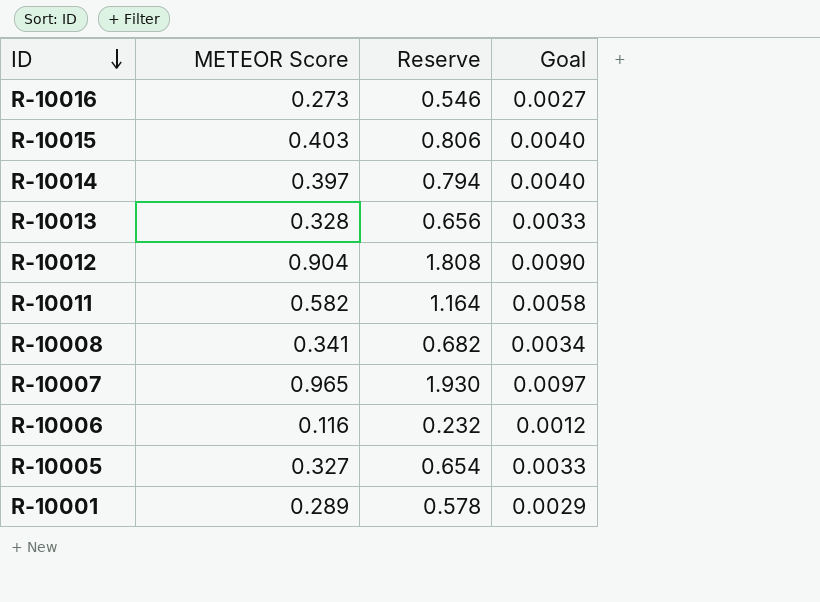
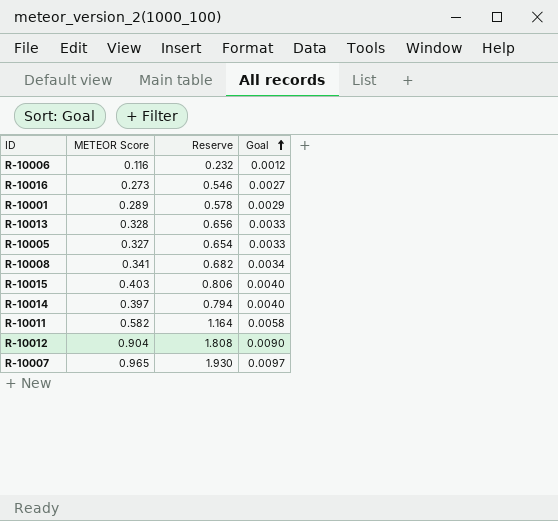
row order: ID descending -> Goal ascending

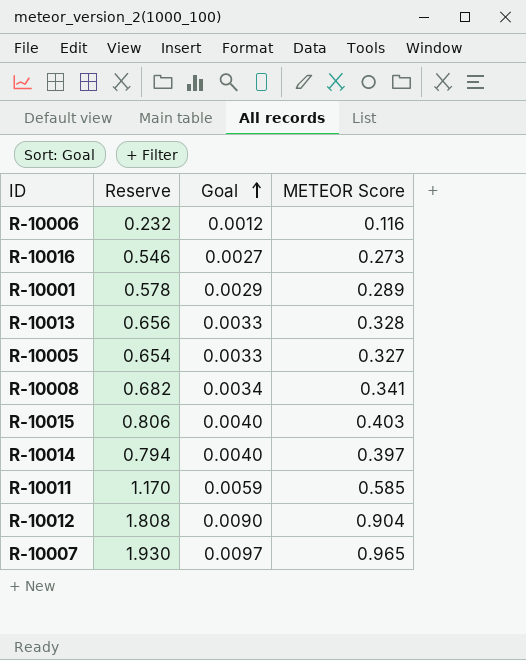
column METEOR Score | position: 2 -> 4
R-10011 | Reserve: 1.164 -> 1.170
R-10011 | Goal: 0.0058 -> 0.0059
R-10011 | METEOR Score: 0.582 -> 0.585

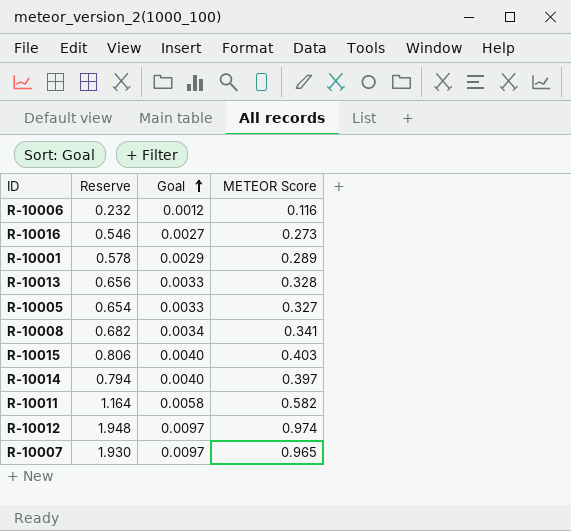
R-10011 | Reserve: 1.170 -> 1.164
R-10011 | Goal: 0.0059 -> 0.0058
R-10011 | METEOR Score: 0.585 -> 0.582
R-10012 | Reserve: 1.808 -> 1.948
R-10012 | Goal: 0.0090 -> 0.0097
R-10012 | METEOR Score: 0.904 -> 0.974

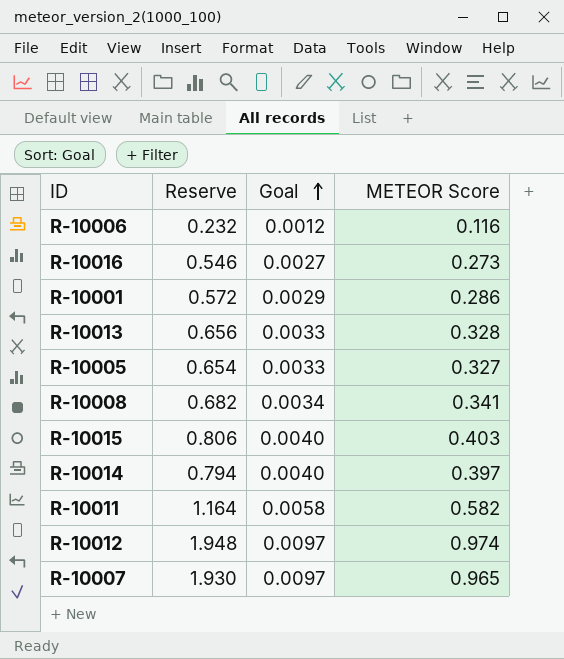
R-10001 | Reserve: 0.578 -> 0.572
R-10001 | METEOR Score: 0.289 -> 0.286

